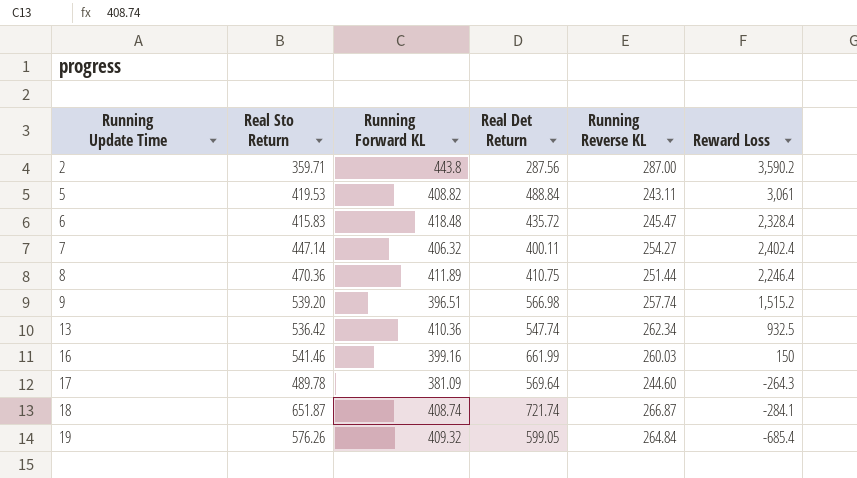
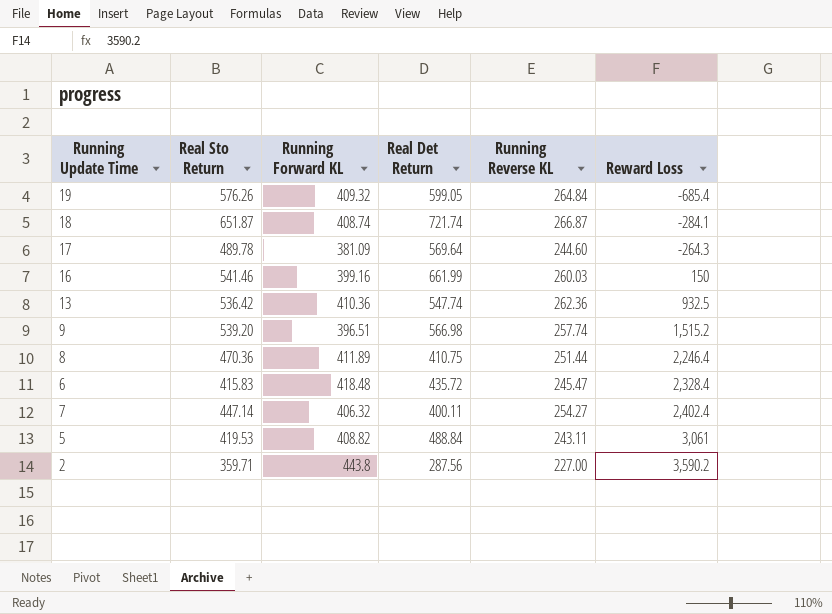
row order: Running Update Time ascending -> Reward Loss ascending
13 | Running Reverse KL: 262.34 -> 262.36
2 | Running Reverse KL: 287.00 -> 227.00

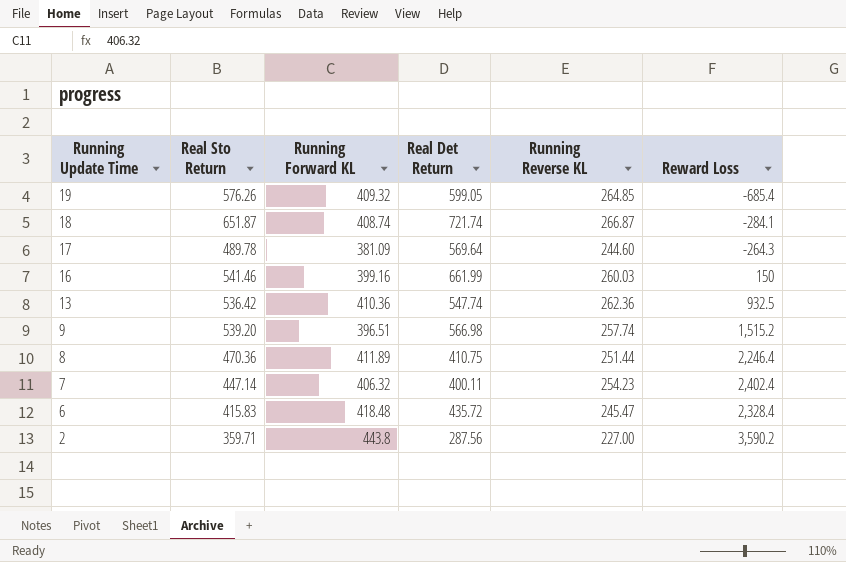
row order: Reward Loss ascending -> Running Update Time descending
row 5: 419.53 | 408.82 | 488.84 | 243.11 | 3,061 -> none
19 | Running Reverse KL: 264.84 -> 264.85
7 | Running Reverse KL: 254.27 -> 254.23

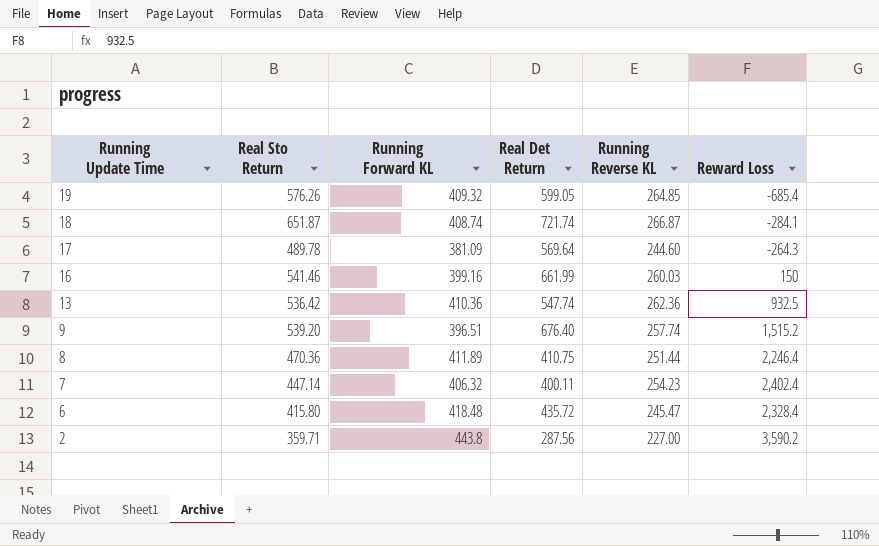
9 | Real Det Return: 566.98 -> 676.40
6 | Real Sto Return: 415.83 -> 415.80

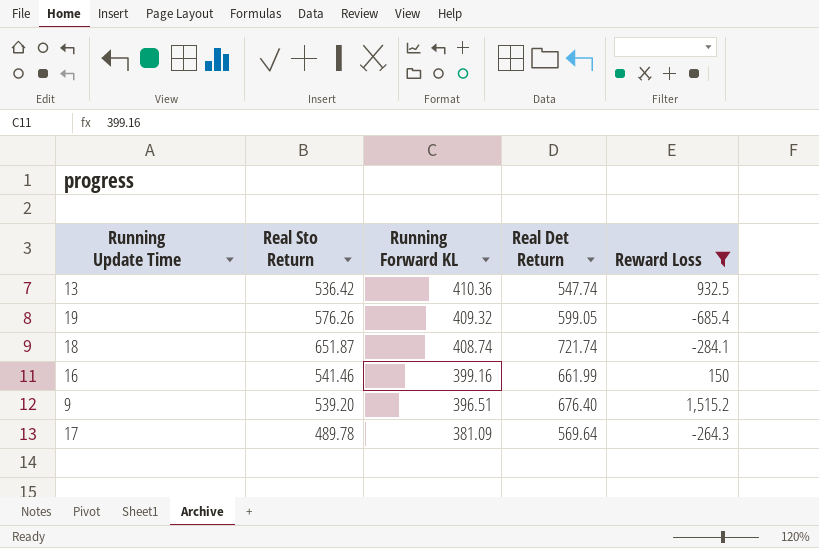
filter: none -> Reward Loss <= 1,515.2
row order: Running Update Time descending -> Running Forward KL descending
column Running Reverse KL | position: 5 -> none

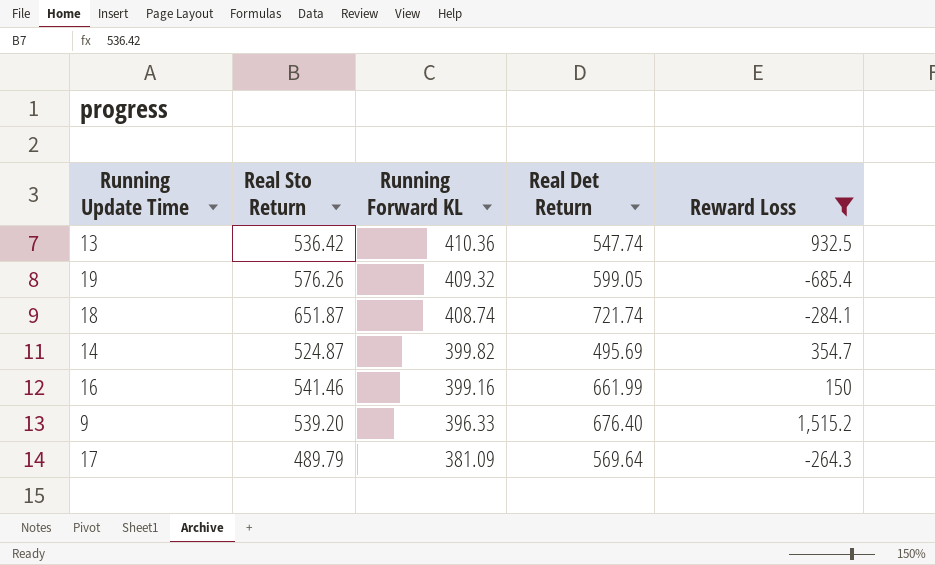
row 14: none -> 524.87 | 399.82 | 495.69 | 354.7
9 | Running Forward KL: 396.51 -> 396.33
17 | Real Sto Return: 489.78 -> 489.79

